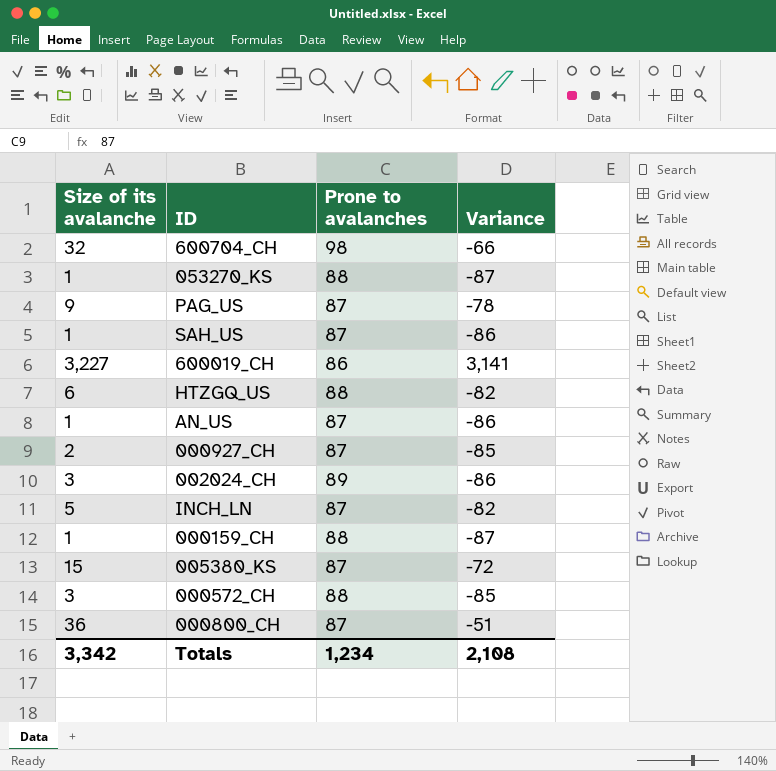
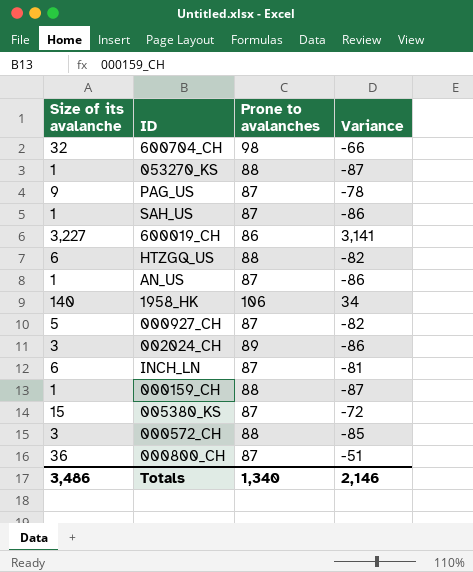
row 1958_HK: none -> 140 | 106 | 34
000927_CH | Size of its avalanche: 2 -> 5
000927_CH | Variance: -85 -> -82
INCH_LN | Size of its avalanche: 5 -> 6
INCH_LN | Variance: -82 -> -81
Totals | Size of its avalanche: 3,342 -> 3,486
Totals | Prone to avalanches: 1,234 -> 1,340
Totals | Variance: 2,108 -> 2,146

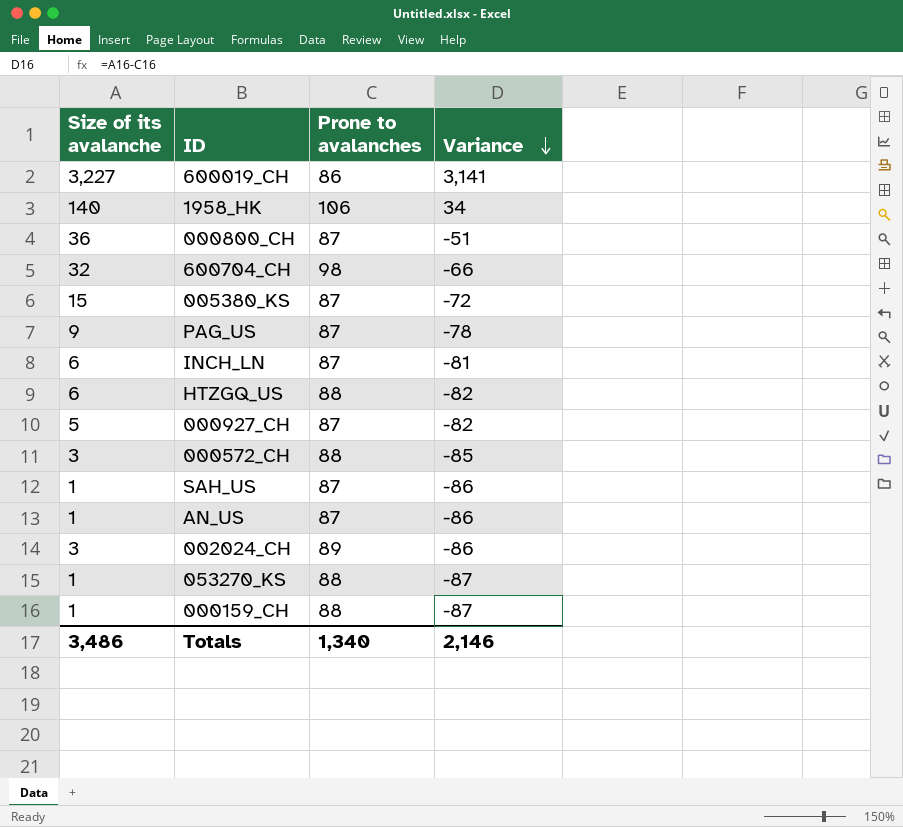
row order: none -> Variance descending

